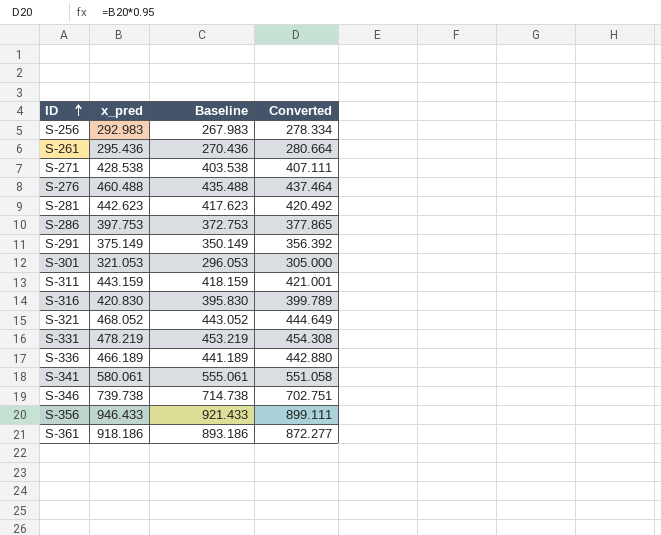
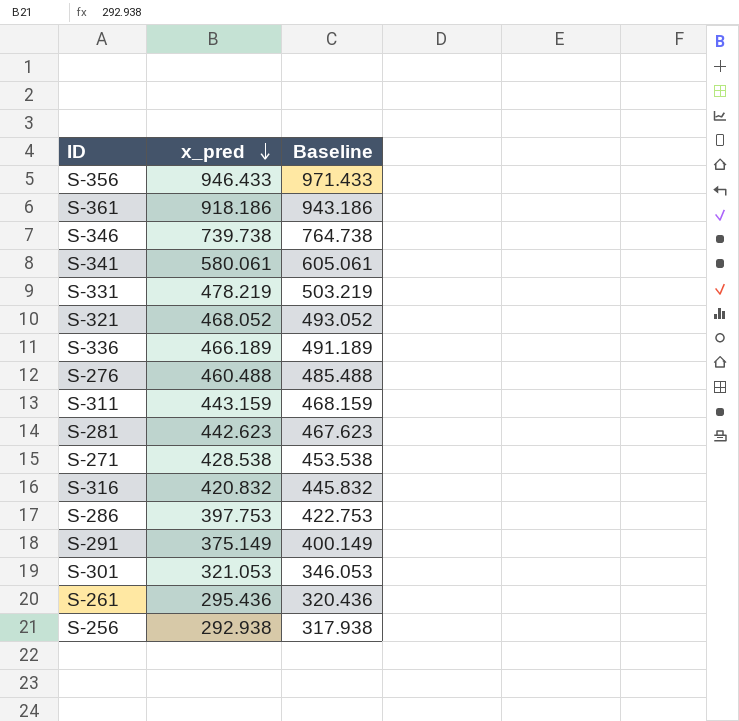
row order: ID ascending -> x_pred descending
column Converted | formula: [x_pred] * 0.95 -> none
column Baseline | formula: [x_pred] - 25 -> [x_pred] + 25
S-316 | x_pred: 420.830 -> 420.832
S-256 | x_pred: 292.983 -> 292.938

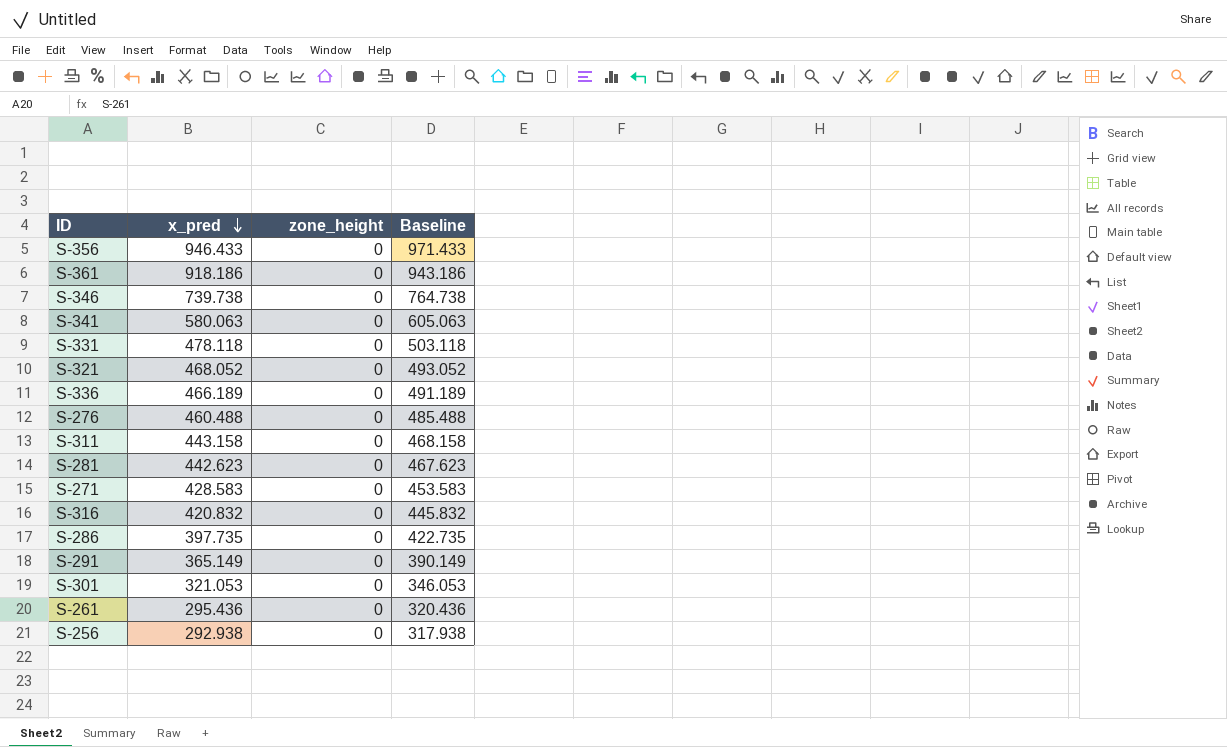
column zone_height | position: none -> 3
S-341 | x_pred: 580.061 -> 580.063
S-341 | Baseline: 605.061 -> 605.063
S-331 | x_pred: 478.219 -> 478.118
S-331 | Baseline: 503.219 -> 503.118
S-311 | x_pred: 443.159 -> 443.158
S-311 | Baseline: 468.159 -> 468.158
S-271 | x_pred: 428.538 -> 428.583
S-271 | Baseline: 453.538 -> 453.583
S-286 | x_pred: 397.753 -> 397.735
S-286 | Baseline: 422.753 -> 422.735
S-291 | x_pred: 375.149 -> 365.149
S-291 | Baseline: 400.149 -> 390.149

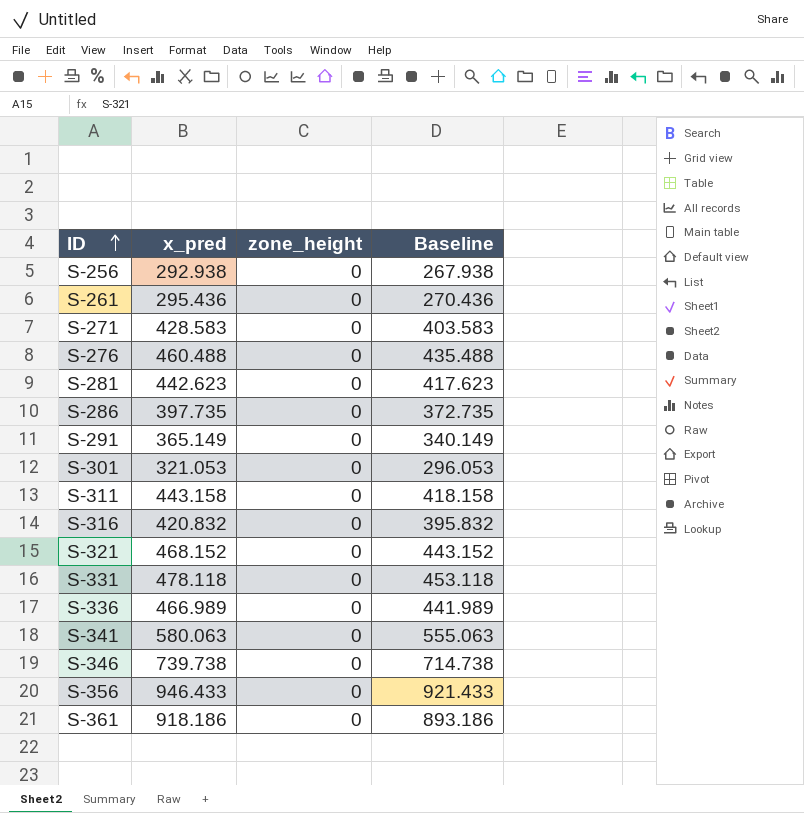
row order: x_pred descending -> ID ascending
column Baseline | formula: [x_pred] + 25 -> [x_pred] - 25
S-321 | x_pred: 468.052 -> 468.152
S-336 | x_pred: 466.189 -> 466.989

